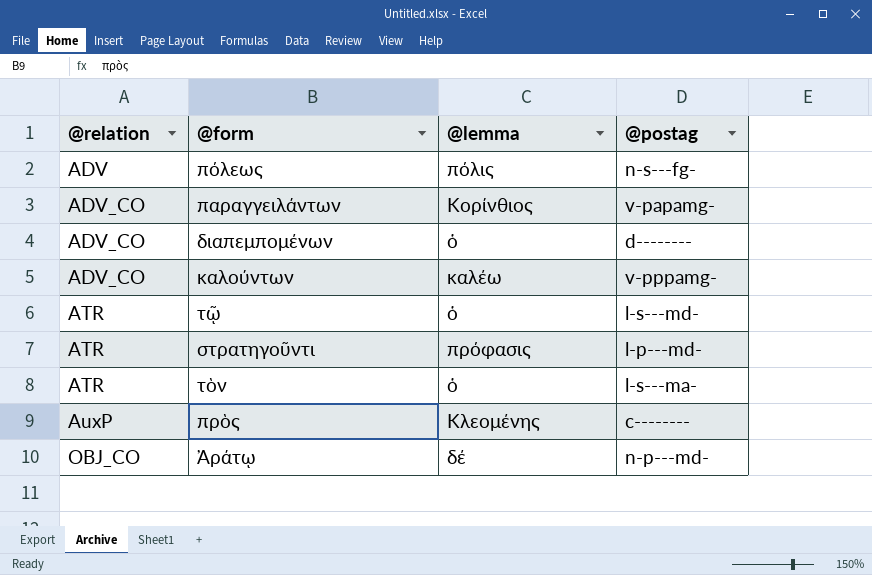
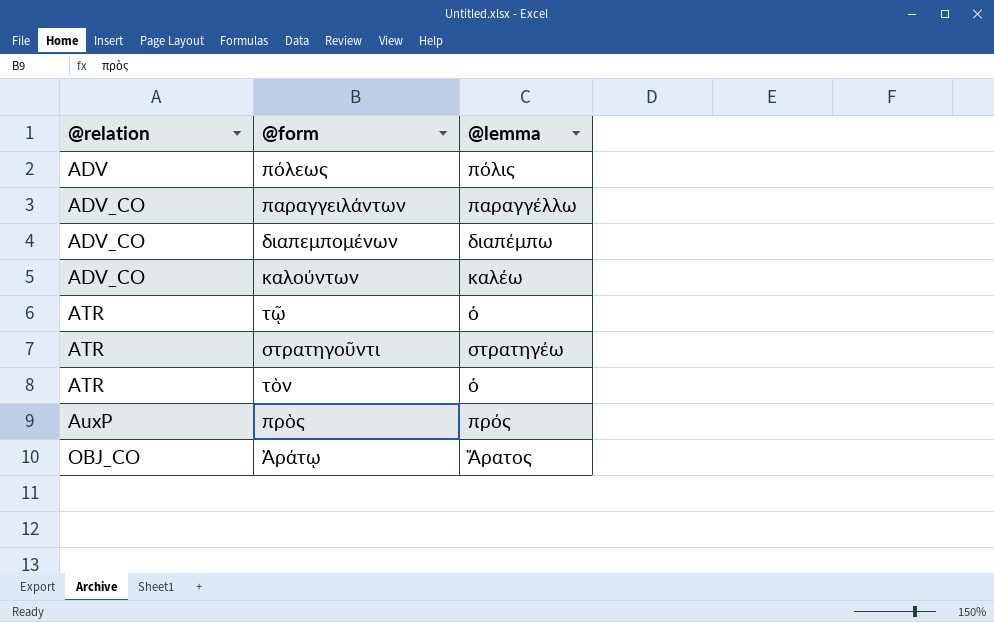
column @postag | position: 4 -> none
παραγγειλάντων | @lemma: Κορίνθιος -> παραγγέλλω
διαπεμπομένων | @lemma: ὁ -> διαπέμπω
στρατηγοῦντι | @lemma: πρόφασις -> στρατηγέω
πρὸς | @lemma: Κλεομένης -> πρός
Ἀράτῳ | @lemma: δέ -> Ἄρατος

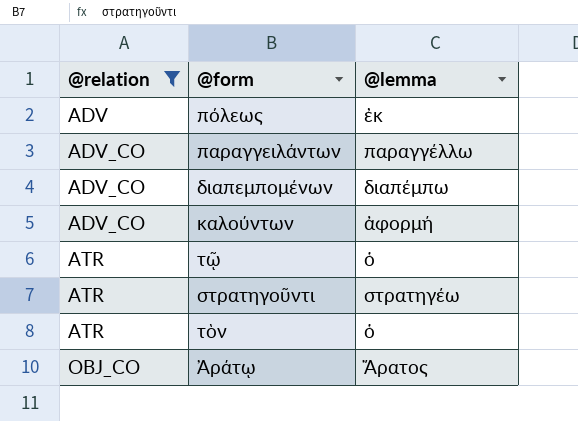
filter: none -> @relation != AuxP
πόλεως | @lemma: πόλις -> ἐκ
καλούντων | @lemma: καλέω -> ἀφορμή

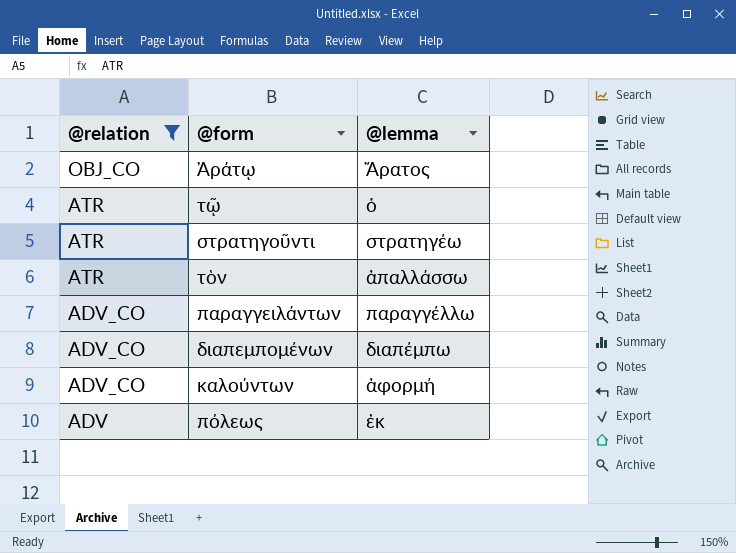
row order: @relation ascending -> @relation descending
τὸν | @lemma: ὁ -> ἀπαλλάσσω

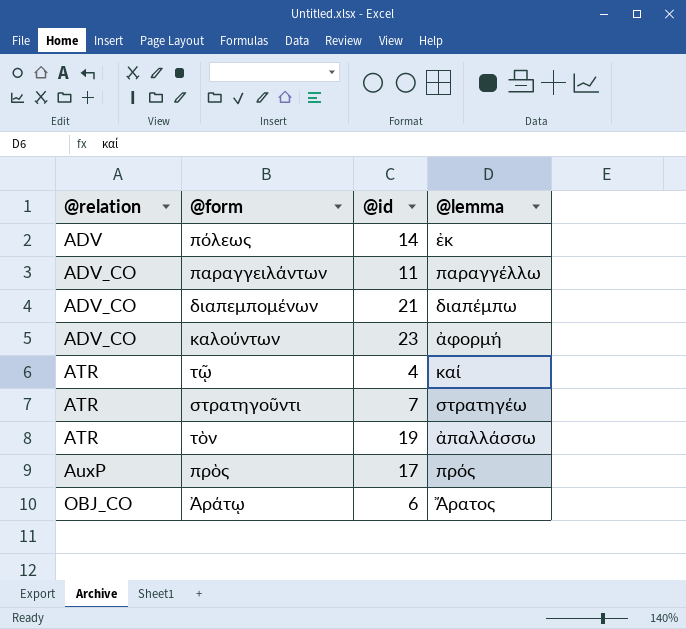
filter: @relation != AuxP -> none
row order: @relation descending -> @relation ascending
column @id | position: none -> 3
τῷ | @lemma: ὁ -> καί

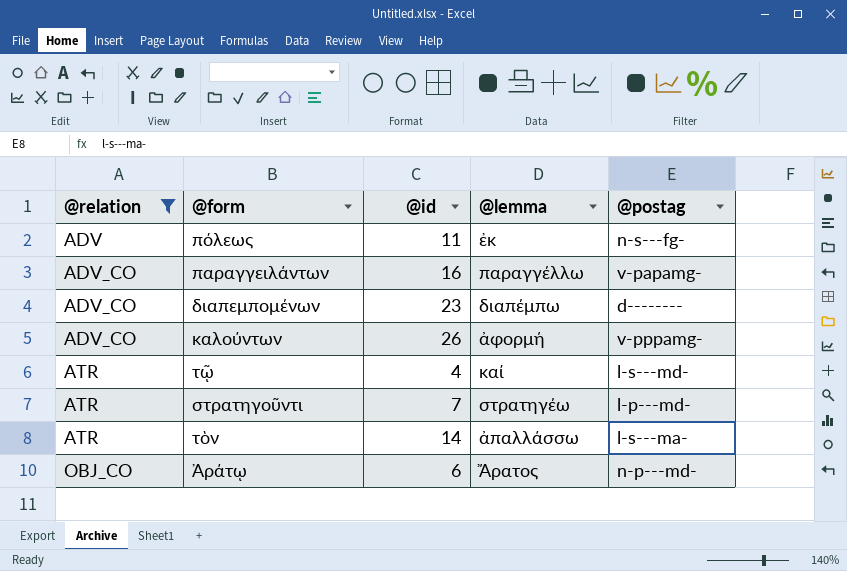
filter: none -> @relation != AuxP
column @postag | position: none -> 5
πόλεως | @id: 14 -> 11
παραγγειλάντων | @id: 11 -> 16
διαπεμπομένων | @id: 21 -> 23
καλούντων | @id: 23 -> 26
τὸν | @id: 19 -> 14

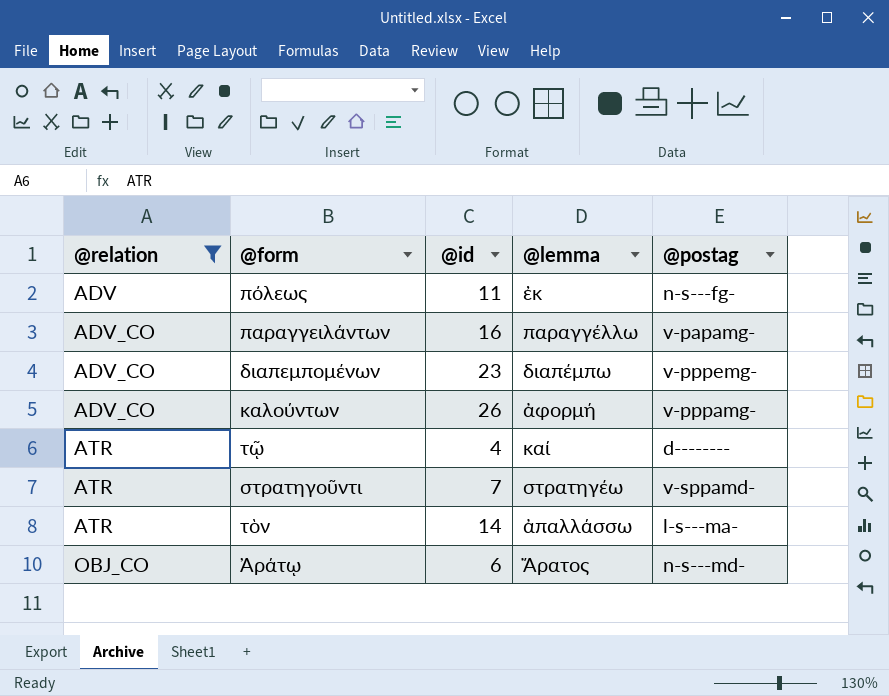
διαπεμπομένων | @postag: d-------- -> v-pppemg-
τῷ | @postag: l-s---md- -> d--------
στρατηγοῦντι | @postag: l-p---md- -> v-sppamd-
Ἀράτῳ | @postag: n-p---md- -> n-s---md-

